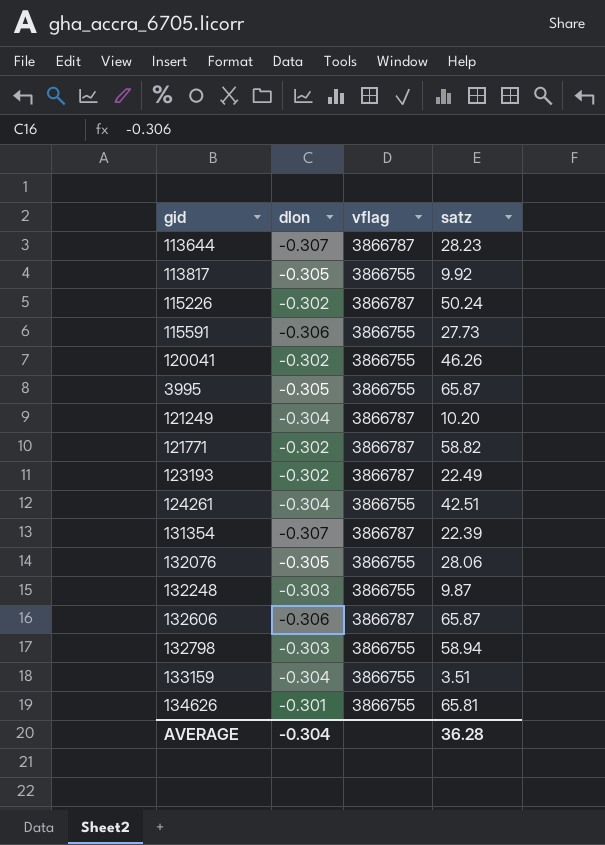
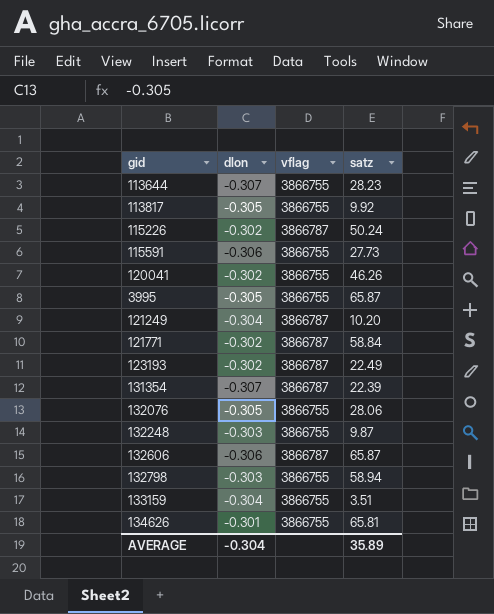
row 124261: -0.304 | 3866755 | 42.51 -> none
113644 | vflag: 3866787 -> 3866755
121771 | satz: 58.82 -> 58.84
AVERAGE | satz: 36.28 -> 35.89

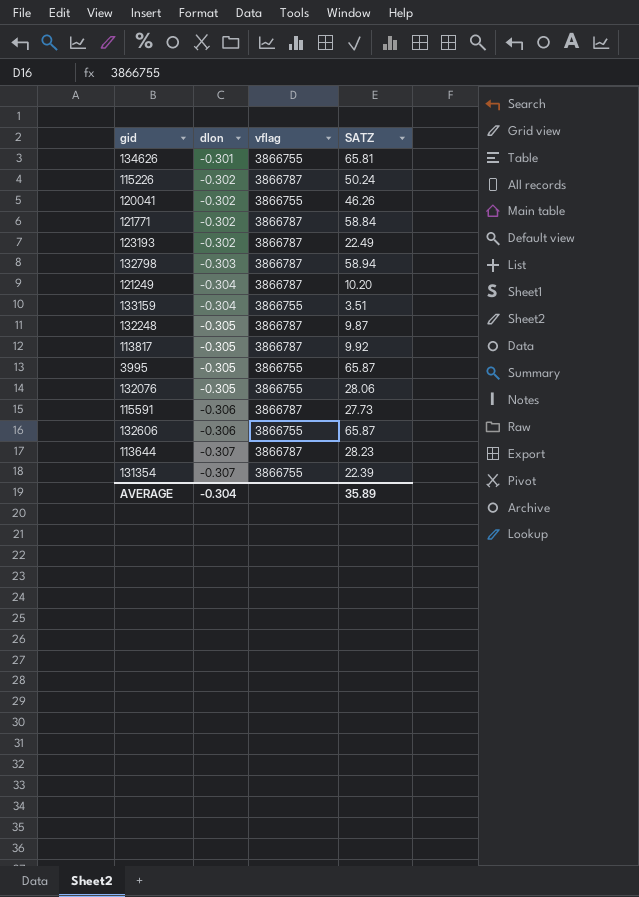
row order: none -> dlon descending
column name: satz -> SATZ
132798 | vflag: 3866755 -> 3866787
132248 | dlon: -0.303 -> -0.305
132248 | vflag: 3866755 -> 3866787
113817 | vflag: 3866755 -> 3866787
115591 | vflag: 3866755 -> 3866787
132606 | vflag: 3866787 -> 3866755
113644 | vflag: 3866755 -> 3866787
131354 | vflag: 3866787 -> 3866755

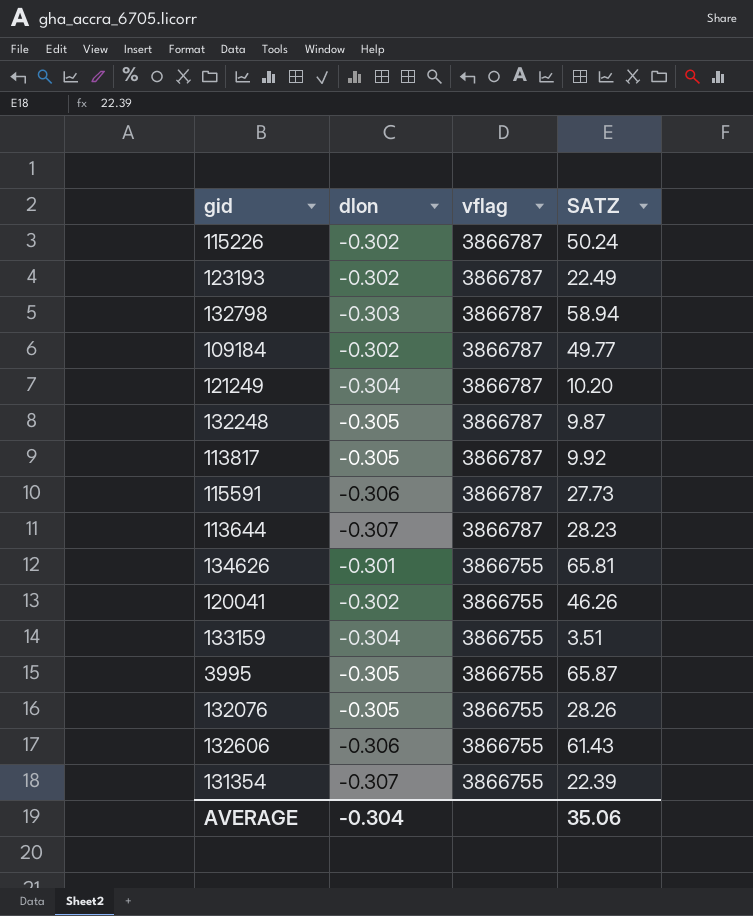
row order: dlon descending -> vflag descending
row 121771: -0.302 | 3866787 | 58.84 -> none
row 109184: none -> -0.302 | 3866787 | 49.77
132076 | SATZ: 28.06 -> 28.26
132606 | SATZ: 65.87 -> 61.43
AVERAGE | SATZ: 35.89 -> 35.06

